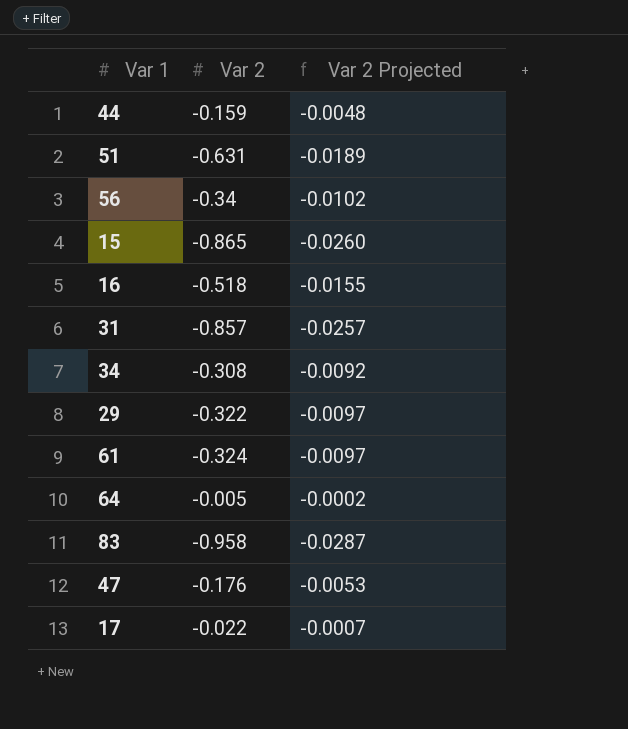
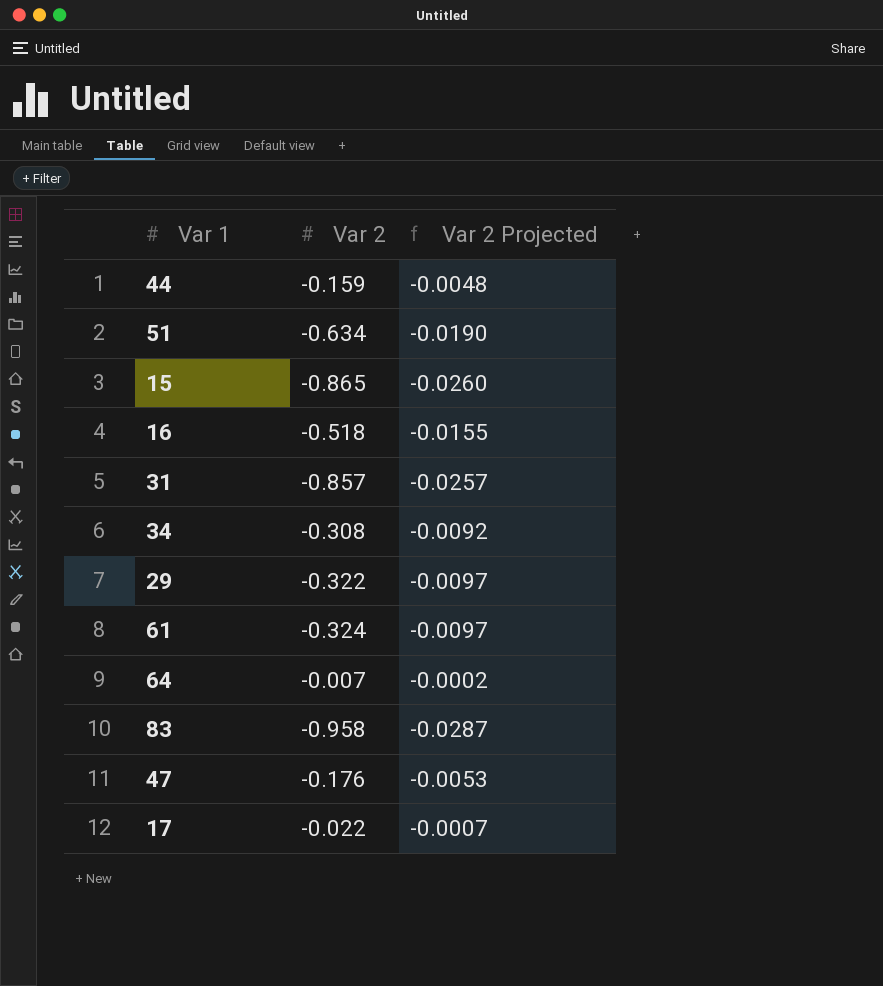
row 56: -0.34 | -0.0102 -> none
51 | Var 2: -0.631 -> -0.634
51 | Var 2 Projected: -0.0189 -> -0.0190
64 | Var 2: -0.005 -> -0.007

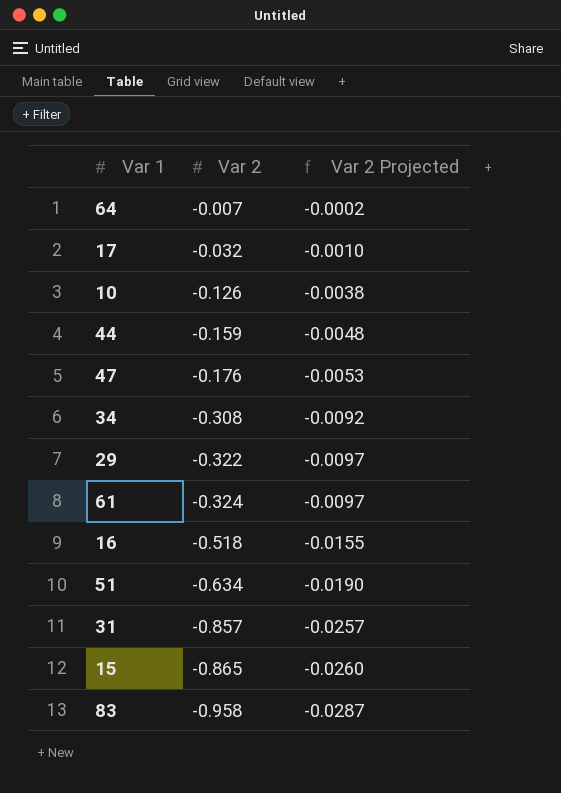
row order: none -> Var 2 descending
17 | Var 2: -0.022 -> -0.032
17 | Var 2 Projected: -0.0007 -> -0.0010
row 10: none -> -0.126 | -0.0038

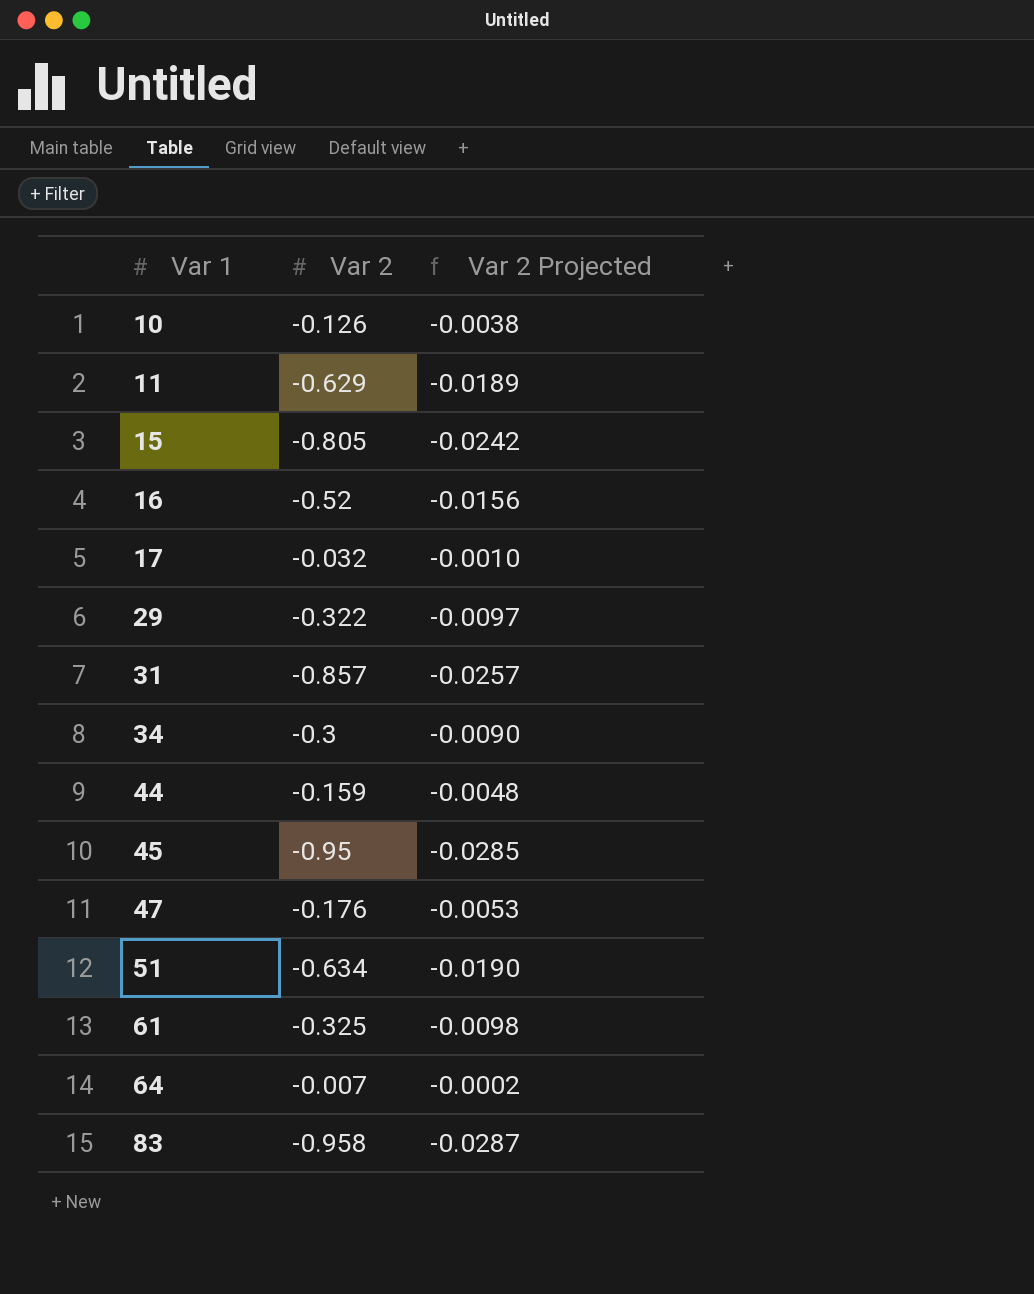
row order: Var 2 descending -> Var 1 ascending
row 11: none -> -0.629 | -0.0189
15 | Var 2: -0.865 -> -0.805
15 | Var 2 Projected: -0.0260 -> -0.0242
16 | Var 2: -0.518 -> -0.52
16 | Var 2 Projected: -0.0155 -> -0.0156
34 | Var 2: -0.308 -> -0.3
34 | Var 2 Projected: -0.0092 -> -0.0090
row 45: none -> -0.95 | -0.0285
61 | Var 2: -0.324 -> -0.325
61 | Var 2 Projected: -0.0097 -> -0.0098

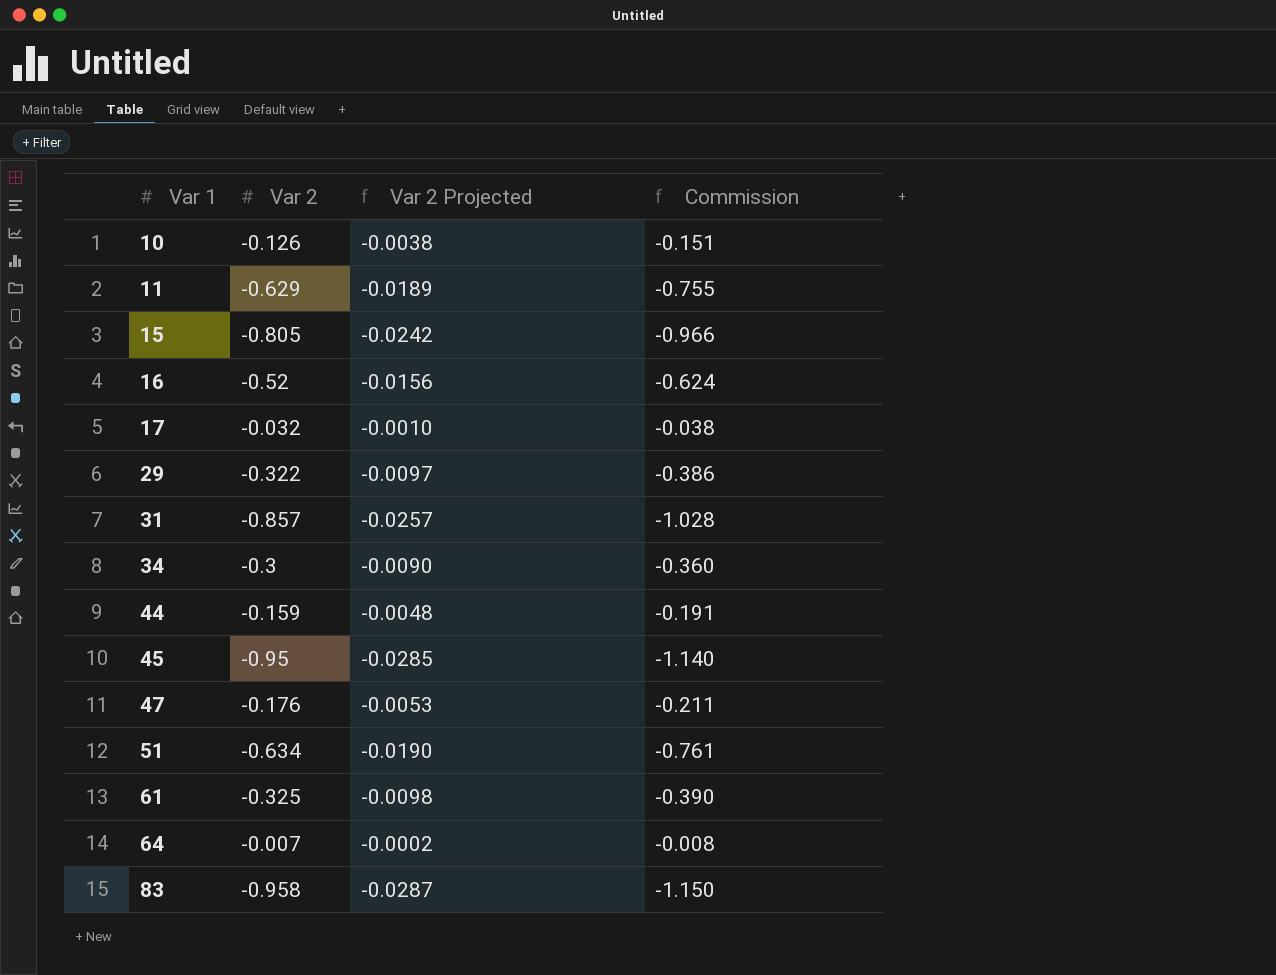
column Commission | formula: none -> [Var 2] * 1.2

